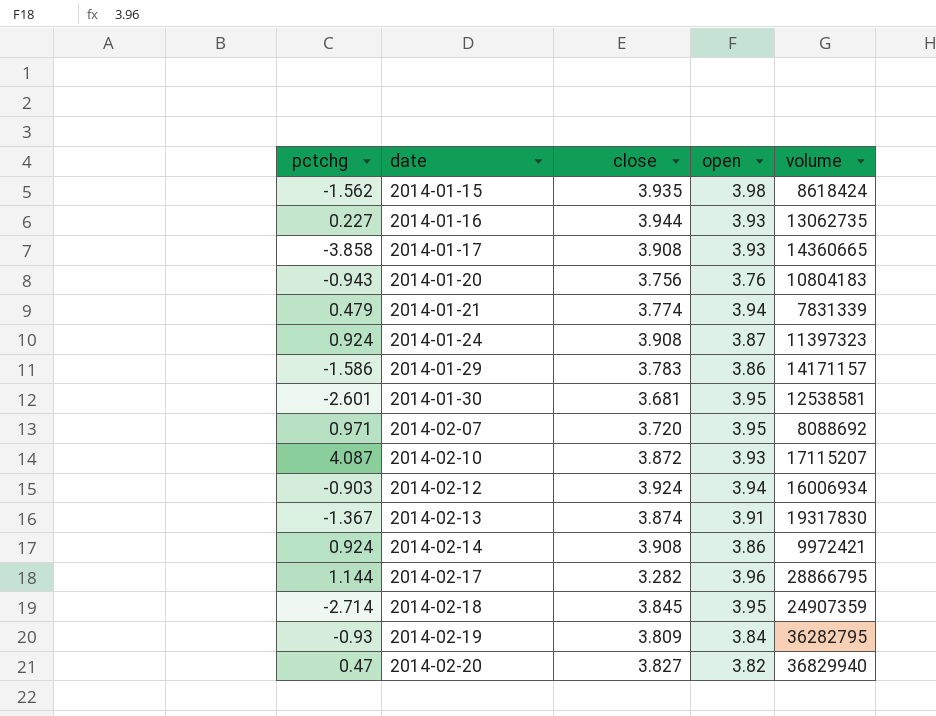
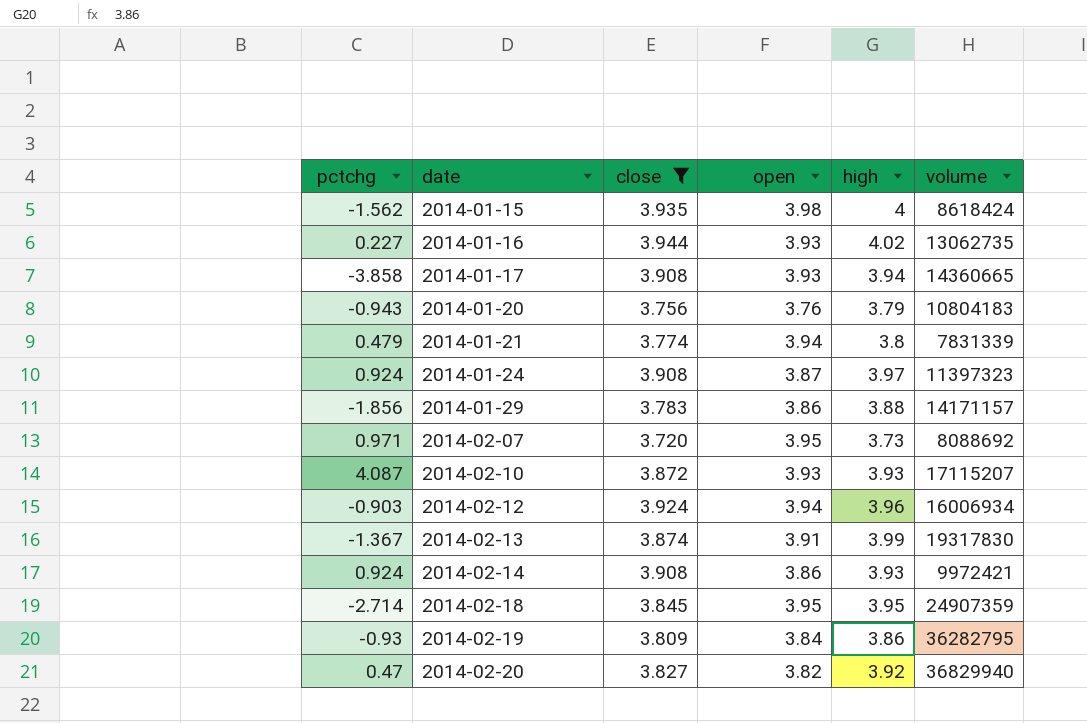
filter: none -> close >= 3.720
column high | position: none -> 5
2014-01-29 | pctchg: -1.586 -> -1.856

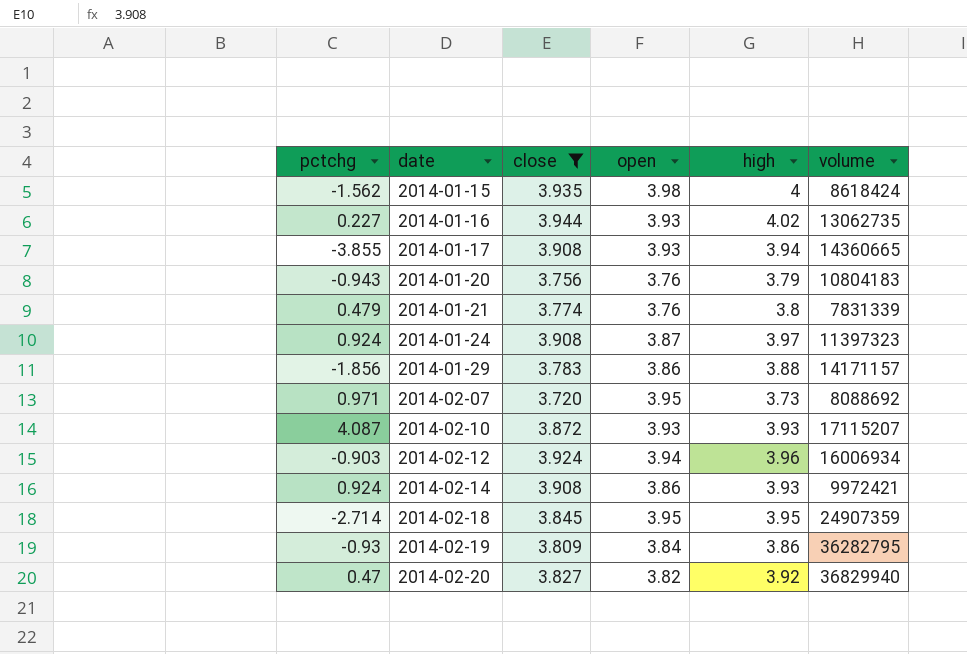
row 2014-02-13: -1.367 | 3.874 | 3.91 | 3.99 | 19317830 -> none
2014-01-17 | pctchg: -3.858 -> -3.855
2014-01-21 | open: 3.94 -> 3.76

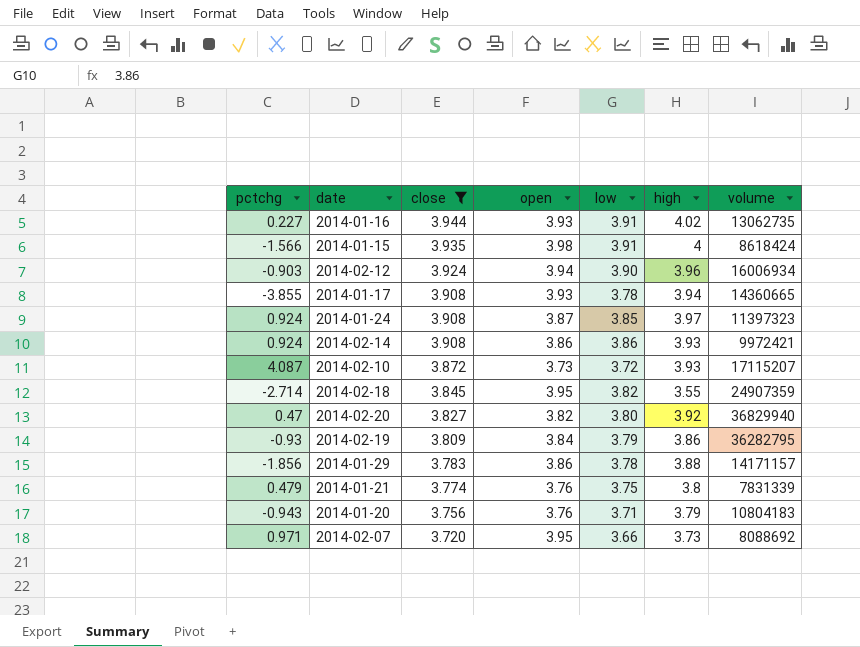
row order: date ascending -> close descending
column low | position: none -> 5
2014-01-15 | pctchg: -1.562 -> -1.566
2014-02-10 | open: 3.93 -> 3.73
2014-02-18 | high: 3.95 -> 3.55

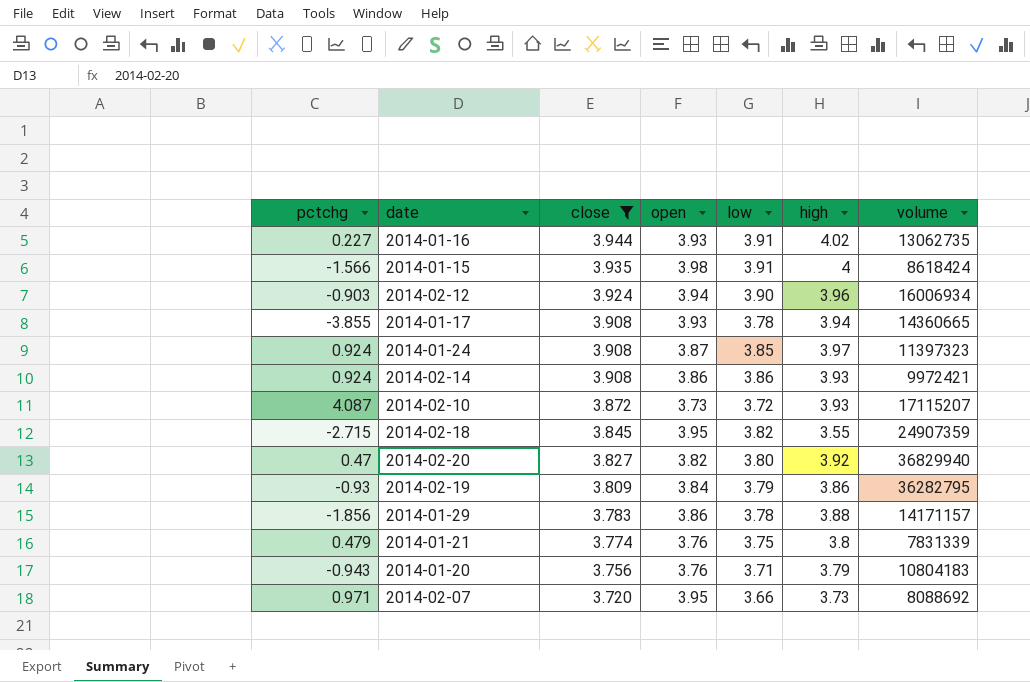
2014-02-18 | pctchg: -2.714 -> -2.715

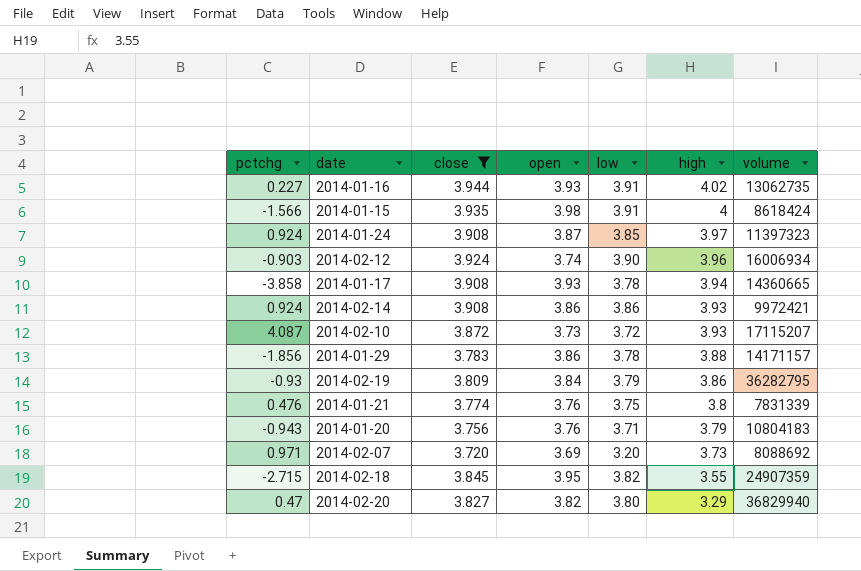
row order: close descending -> high descending
2014-02-12 | open: 3.94 -> 3.74
2014-01-17 | pctchg: -3.855 -> -3.858
2014-01-21 | pctchg: 0.479 -> 0.476
2014-02-07 | open: 3.95 -> 3.69
2014-02-07 | low: 3.66 -> 3.20
2014-02-20 | high: 3.92 -> 3.29

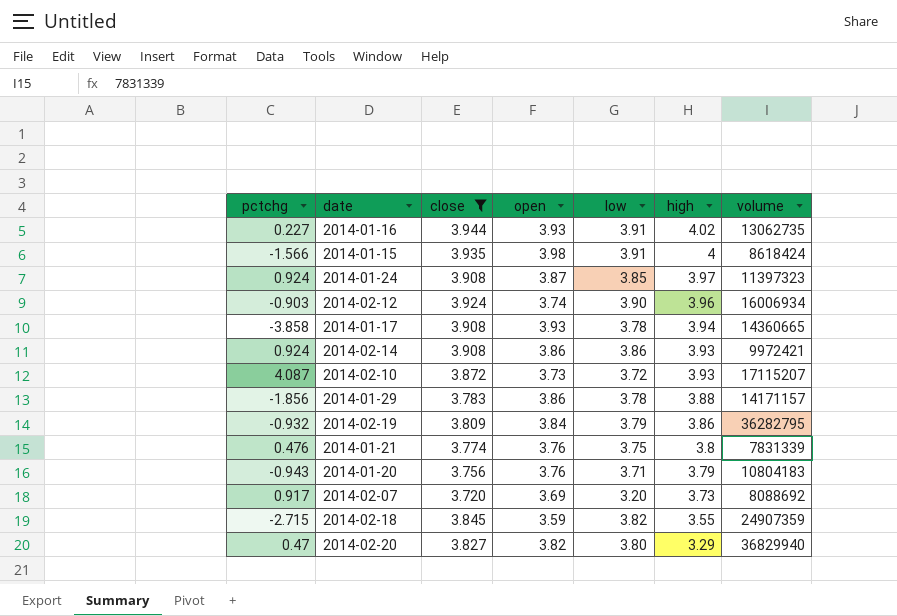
2014-02-19 | pctchg: -0.93 -> -0.932
2014-02-07 | pctchg: 0.971 -> 0.917
2014-02-18 | open: 3.95 -> 3.59

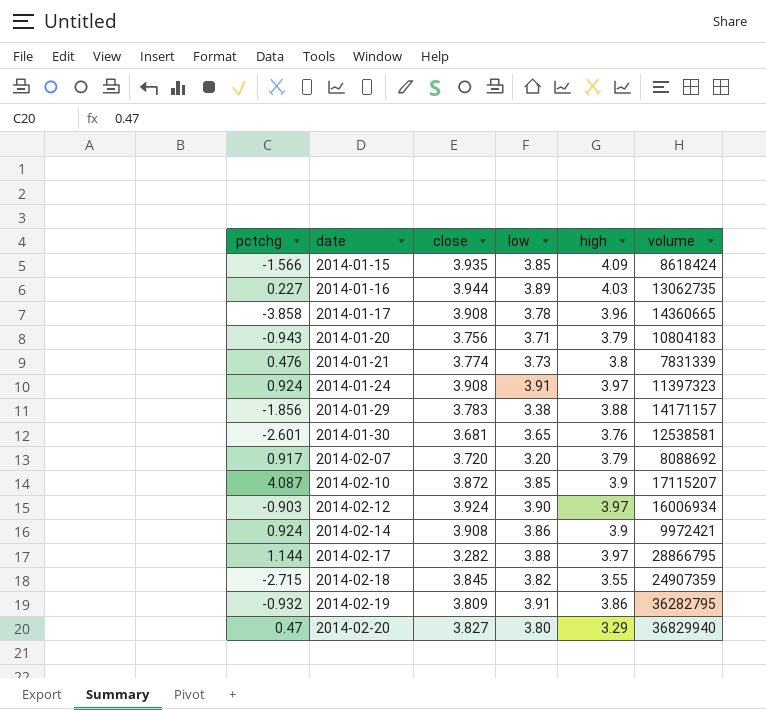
filter: close >= 3.720 -> none
row order: high descending -> date ascending
column open | position: 4 -> none
2014-01-15 | low: 3.91 -> 3.85
2014-01-15 | high: 4 -> 4.09
2014-01-16 | low: 3.91 -> 3.89
2014-01-16 | high: 4.02 -> 4.03
2014-01-17 | high: 3.94 -> 3.96
2014-01-21 | low: 3.75 -> 3.73
2014-01-24 | low: 3.85 -> 3.91
2014-01-29 | low: 3.78 -> 3.38
2014-02-07 | high: 3.73 -> 3.79
2014-02-10 | low: 3.72 -> 3.85
2014-02-10 | high: 3.93 -> 3.9
2014-02-12 | high: 3.96 -> 3.97
2014-02-14 | high: 3.93 -> 3.9
2014-02-19 | low: 3.79 -> 3.91

